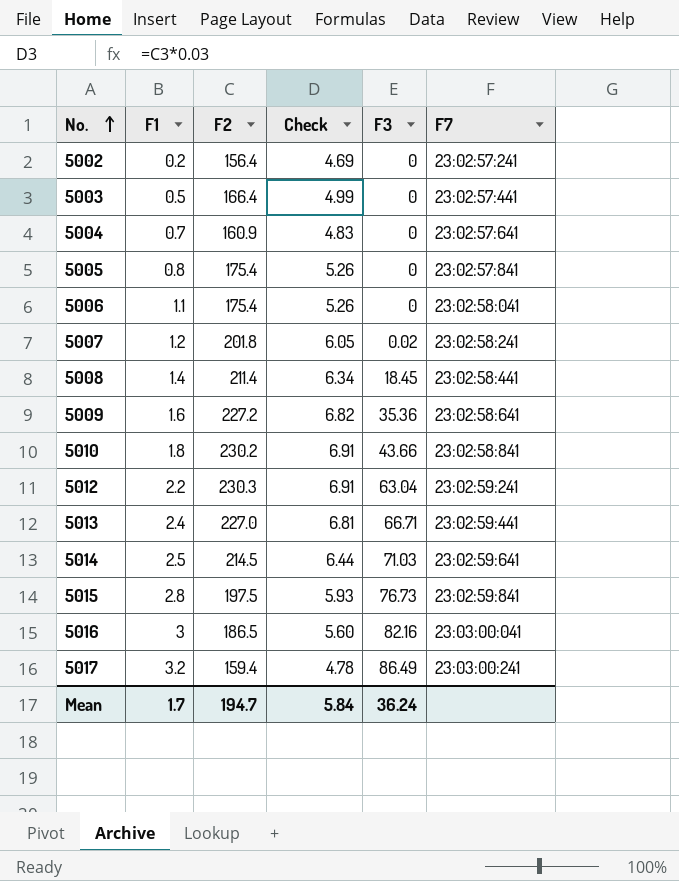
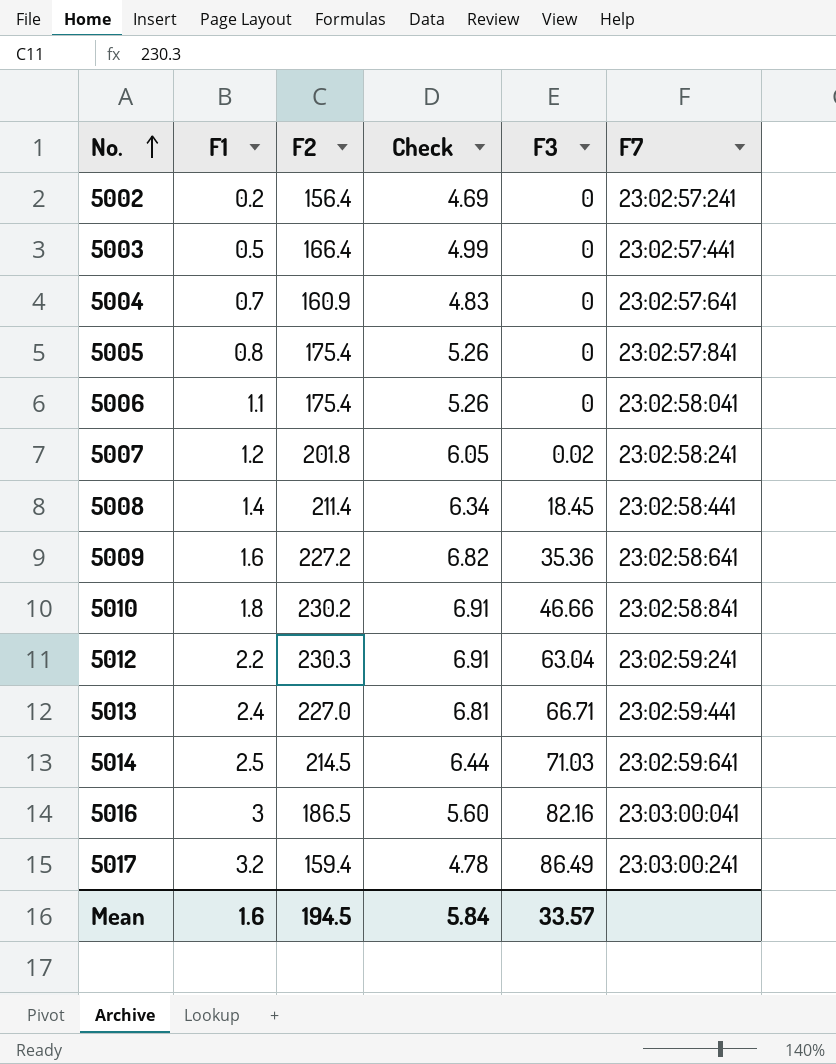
row 5015: 2.8 | 197.5 | 5.93 | 76.73 | 23:02:59:841 -> none
5010 | F3: 43.66 -> 46.66
Mean | F1: 1.7 -> 1.6
Mean | F2: 194.7 -> 194.5
Mean | F3: 36.24 -> 33.57

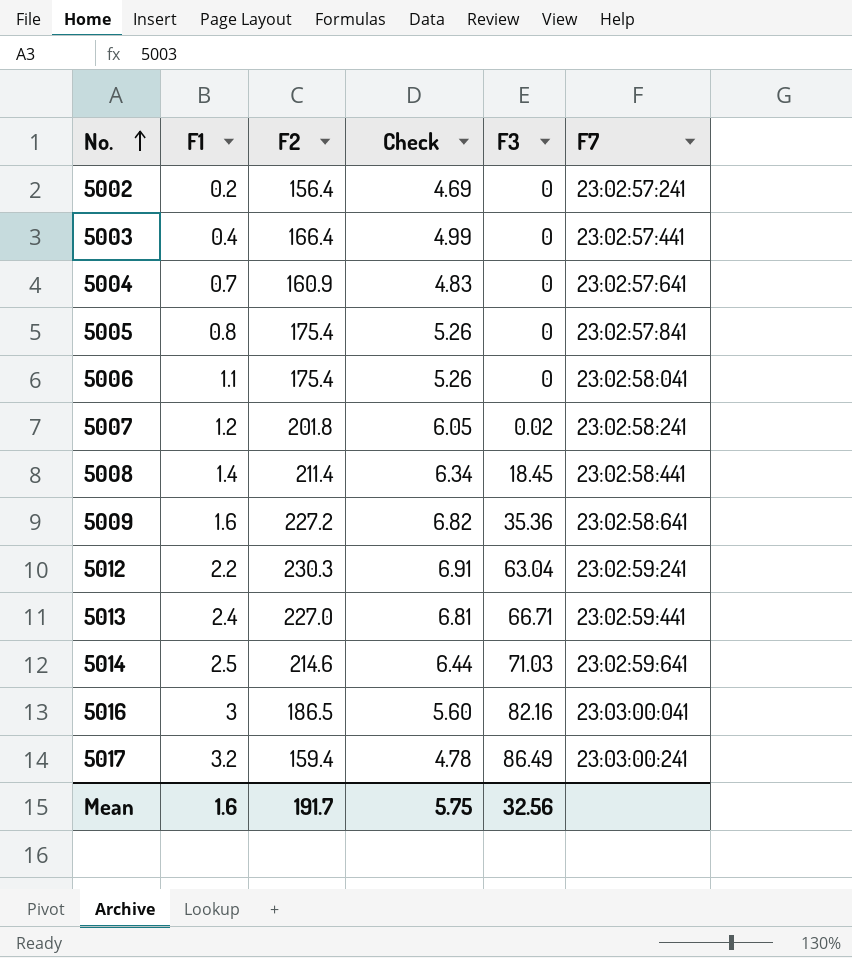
row 5010: 1.8 | 230.2 | 6.91 | 46.66 | 23:02:58:841 -> none
5003 | F1: 0.5 -> 0.4
5014 | F2: 214.5 -> 214.6
Mean | F2: 194.5 -> 191.7
Mean | Check: 5.84 -> 5.75
Mean | F3: 33.57 -> 32.56

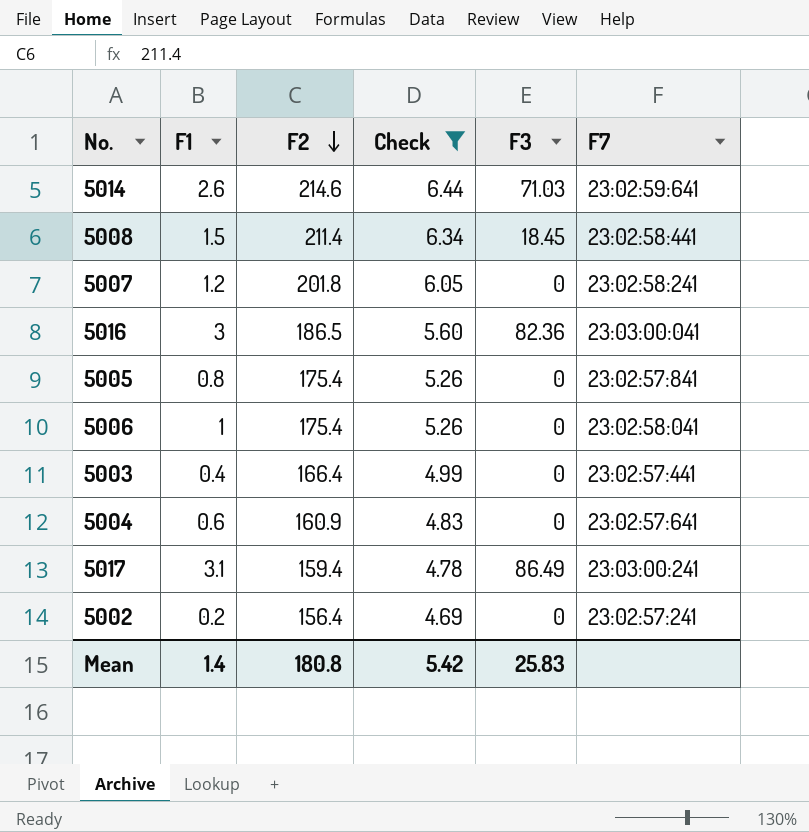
filter: none -> Check <= 6.44
row order: No. ascending -> F2 descending
5014 | F1: 2.5 -> 2.6
5008 | F1: 1.4 -> 1.5
5007 | F3: 0.02 -> 0
5016 | F3: 82.16 -> 82.36
5006 | F1: 1.1 -> 1
5004 | F1: 0.7 -> 0.6
5017 | F1: 3.2 -> 3.1
Mean | F1: 1.6 -> 1.4
Mean | F2: 191.7 -> 180.8
Mean | Check: 5.75 -> 5.42
Mean | F3: 32.56 -> 25.83

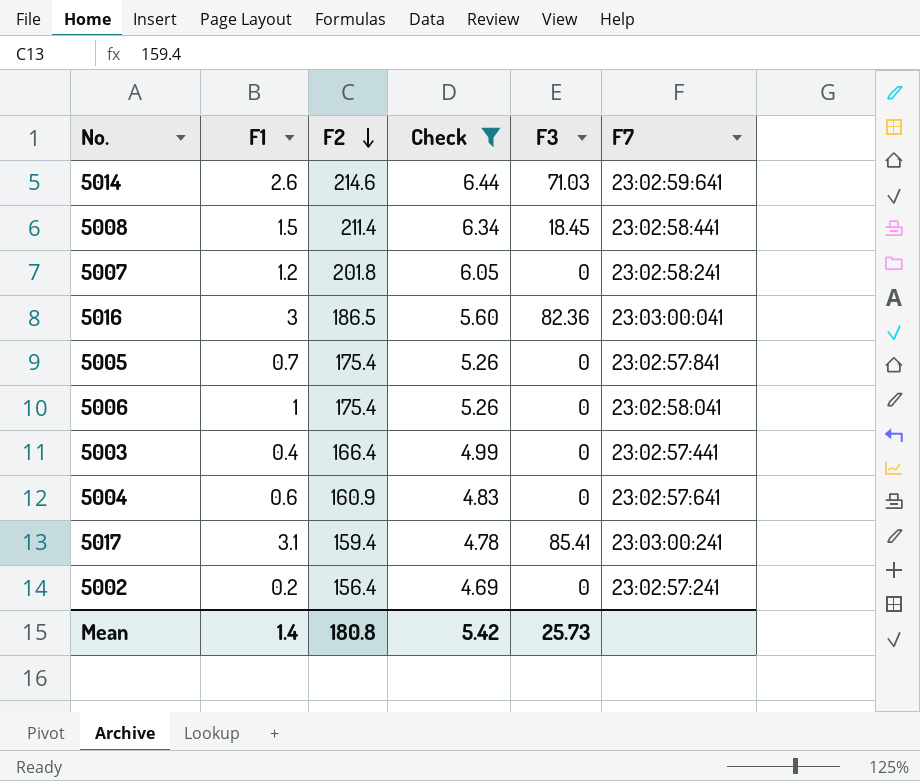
5005 | F1: 0.8 -> 0.7
5017 | F3: 86.49 -> 85.41
Mean | F3: 25.83 -> 25.73

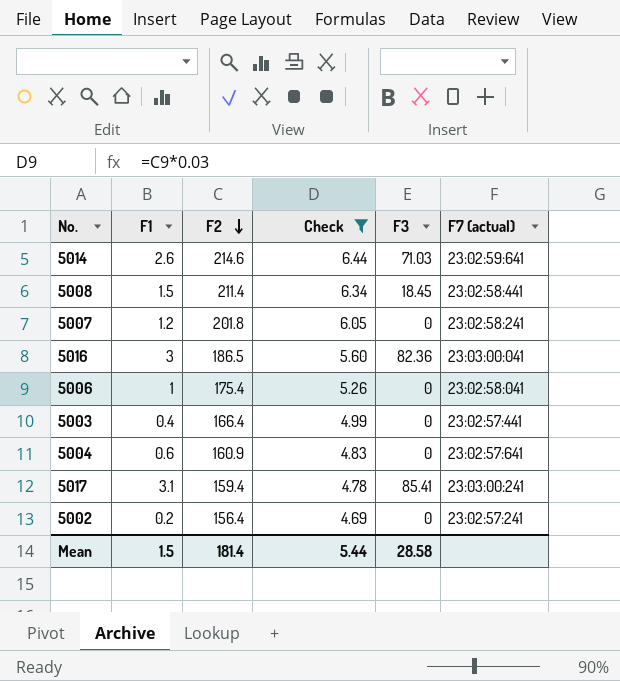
column name: F7 -> F7 (actual)
row 5005: 0.7 | 175.4 | 5.26 | 0 | 23:02:57:841 -> none
Mean | F1: 1.4 -> 1.5
Mean | F2: 180.8 -> 181.4
Mean | Check: 5.42 -> 5.44
Mean | F3: 25.73 -> 28.58

